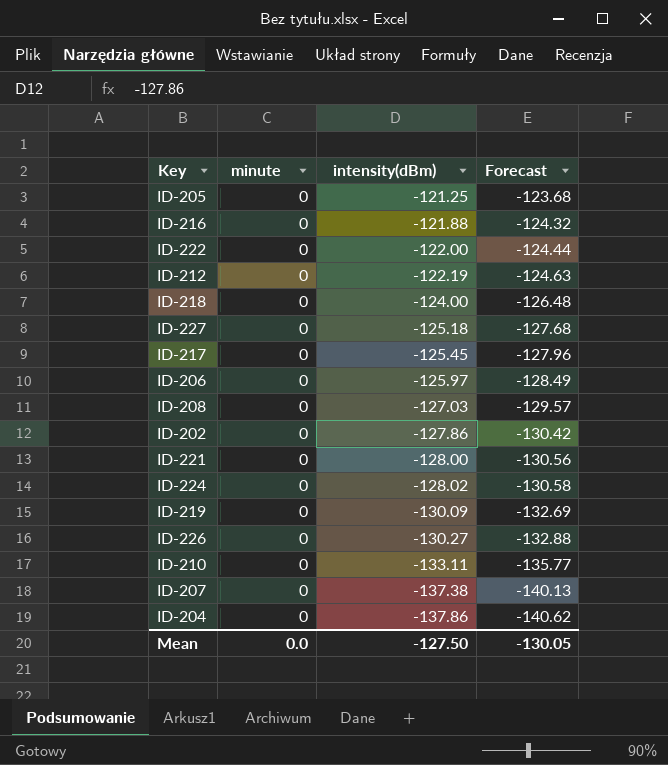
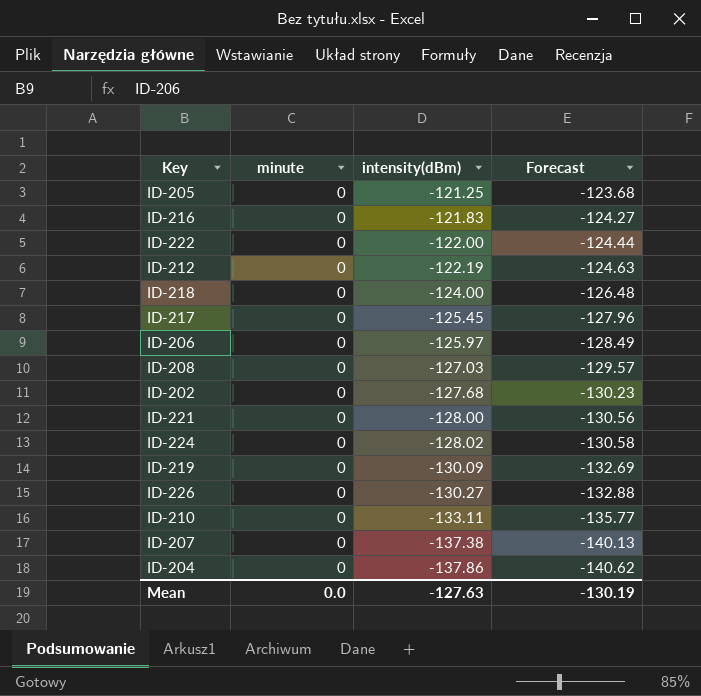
row ID-227: 0 | -125.18 | -127.68 -> none
ID-216 | intensity(dBm): -121.88 -> -121.83
ID-216 | Forecast: -124.32 -> -124.27
ID-202 | intensity(dBm): -127.86 -> -127.68
ID-202 | Forecast: -130.42 -> -130.23
Mean | intensity(dBm): -127.50 -> -127.63
Mean | Forecast: -130.05 -> -130.19

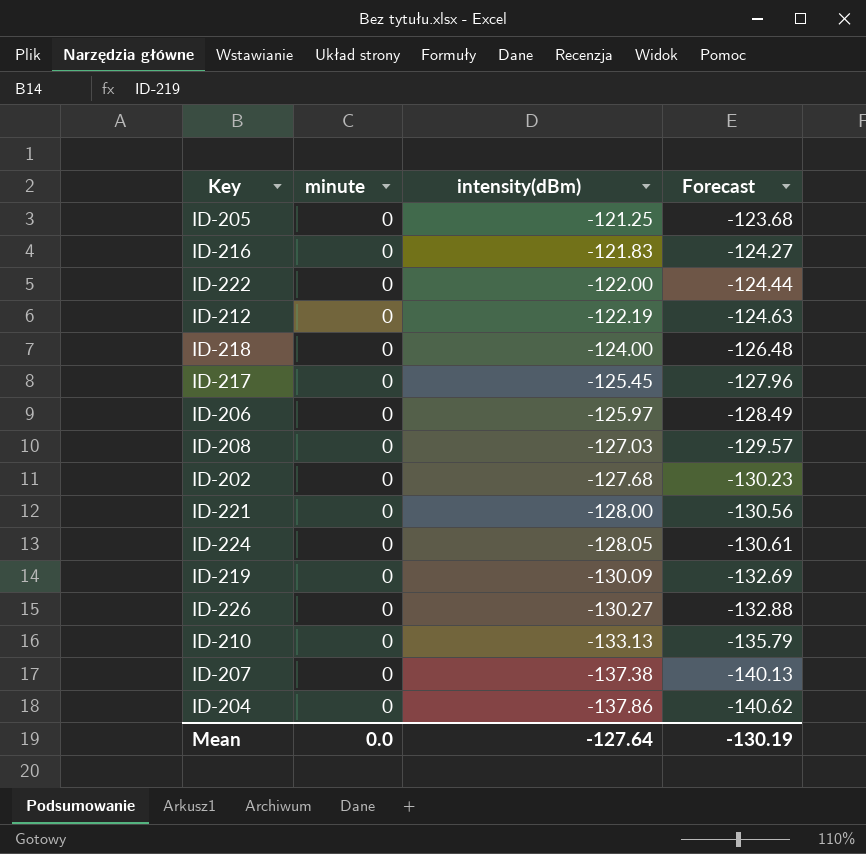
ID-224 | intensity(dBm): -128.02 -> -128.05
ID-224 | Forecast: -130.58 -> -130.61
ID-210 | intensity(dBm): -133.11 -> -133.13
ID-210 | Forecast: -135.77 -> -135.79
Mean | intensity(dBm): -127.63 -> -127.64

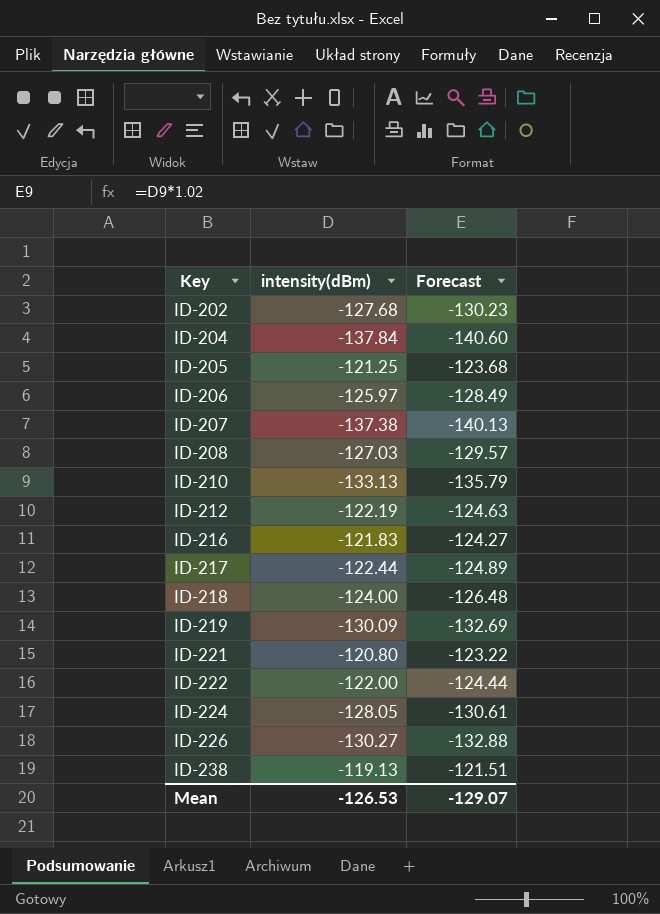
row order: intensity(dBm) descending -> Key ascending
column minute | position: 2 -> none
ID-204 | intensity(dBm): -137.86 -> -137.84
ID-204 | Forecast: -140.62 -> -140.60
ID-217 | intensity(dBm): -125.45 -> -122.44
ID-217 | Forecast: -127.96 -> -124.89
ID-221 | intensity(dBm): -128.00 -> -120.80
ID-221 | Forecast: -130.56 -> -123.22
row ID-238: none -> -119.13 | -121.51
Mean | intensity(dBm): -127.64 -> -126.53
Mean | Forecast: -130.19 -> -129.07

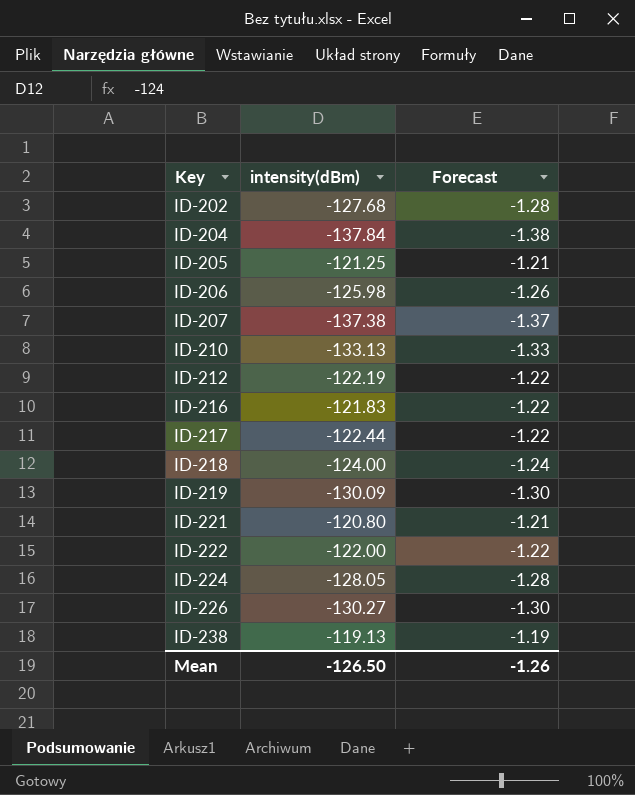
column Forecast | formula: [intensity(dBm)] * 1.02 -> [intensity(dBm)] * 0.01
row ID-208: -127.03 | -129.57 -> none
ID-206 | intensity(dBm): -125.97 -> -125.98
Mean | intensity(dBm): -126.53 -> -126.50
Mean | Forecast: -129.07 -> -1.26

